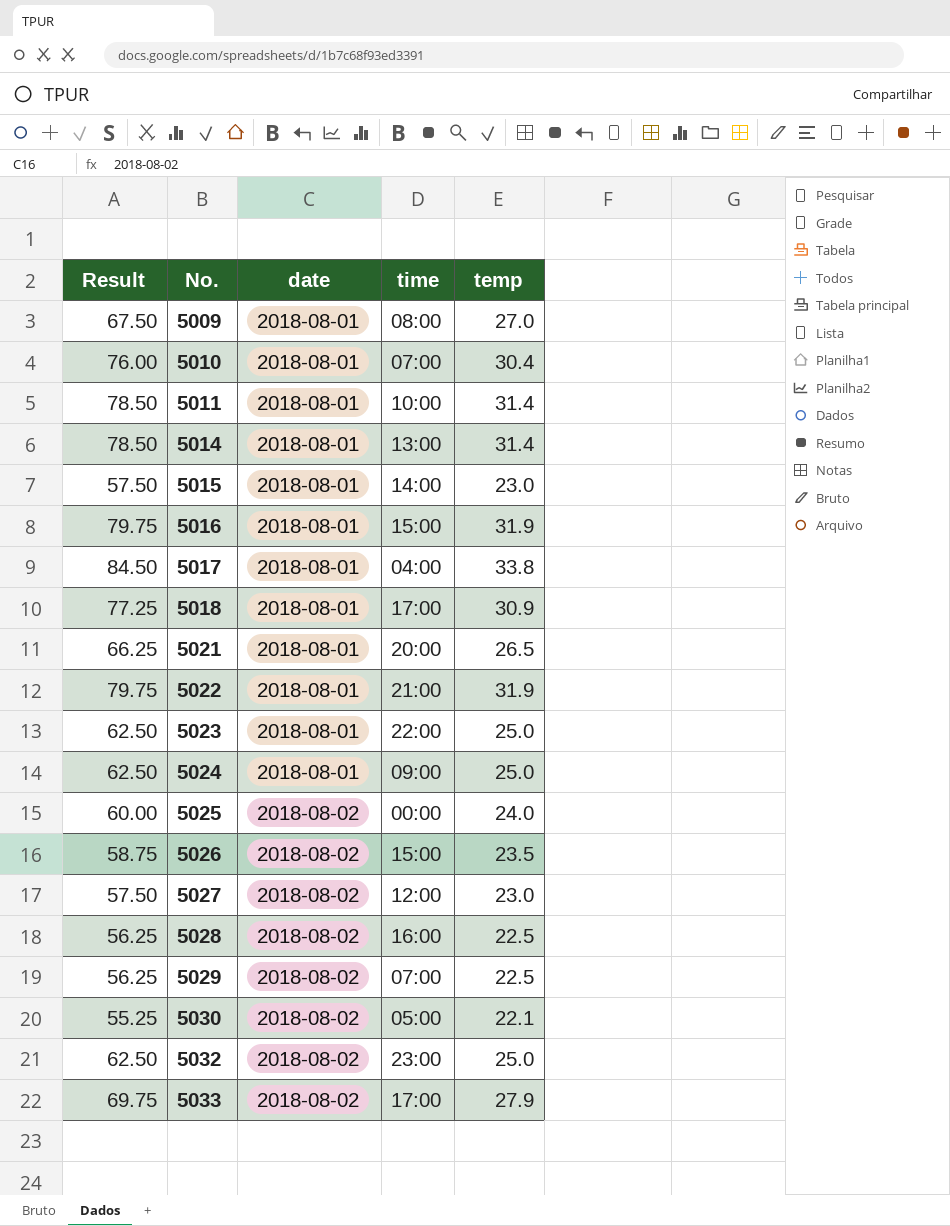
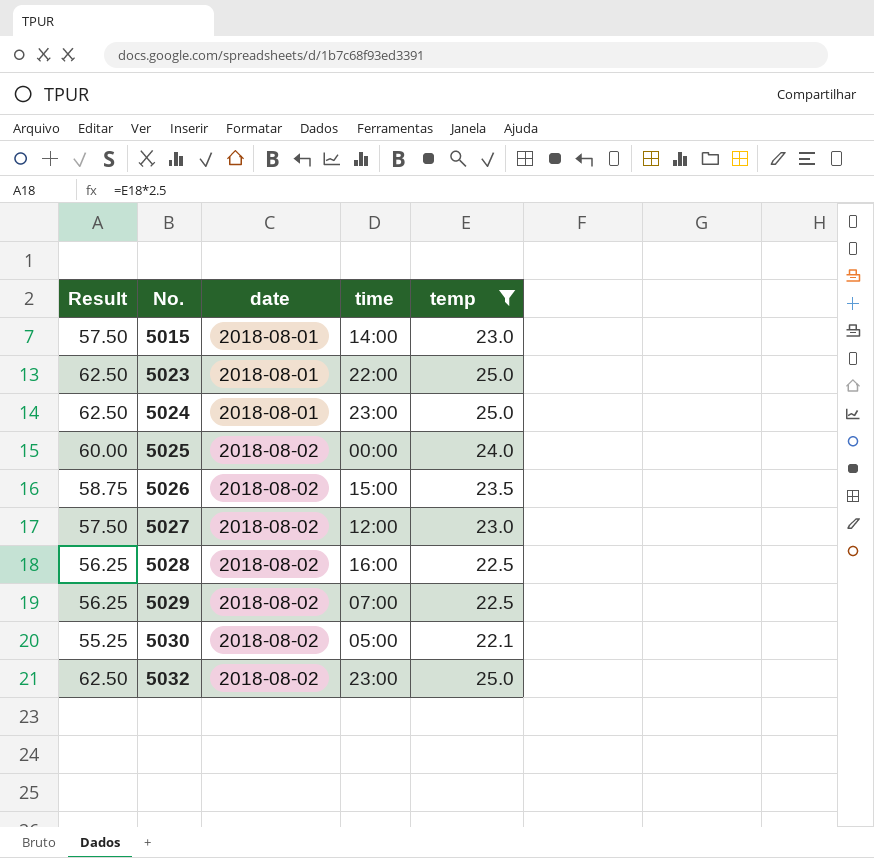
filter: none -> temp <= 25.0
5024 | time: 09:00 -> 23:00

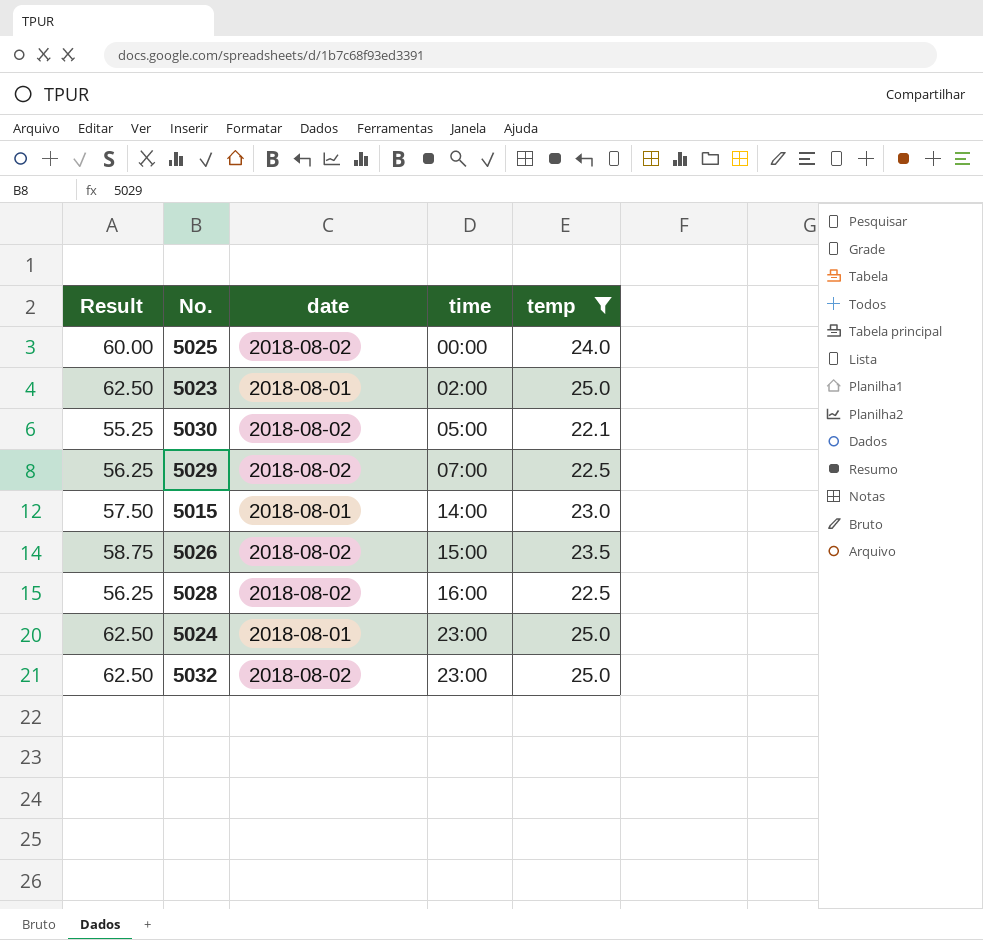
row order: No. ascending -> time ascending
row 5027: 57.50 | 2018-08-02 | 12:00 | 23.0 -> none
5023 | time: 22:00 -> 02:00

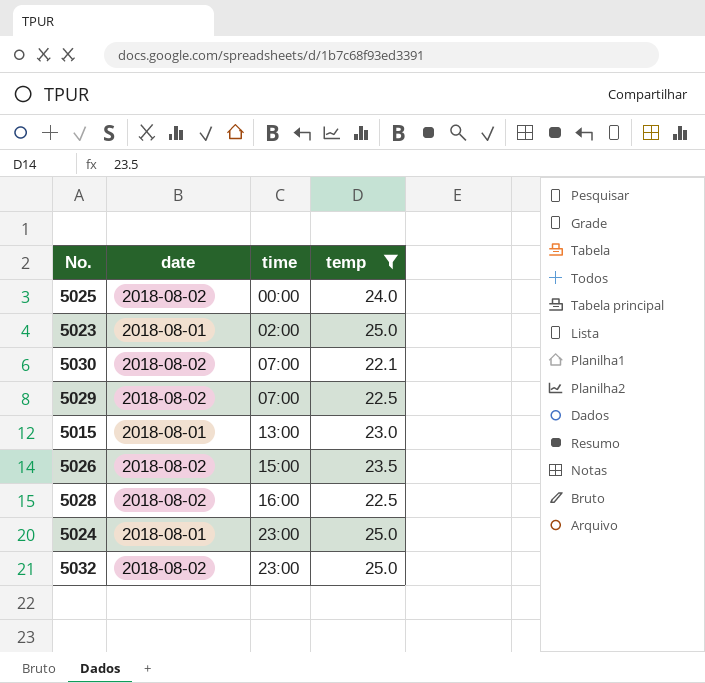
column Result | formula: [temp] * 2.5 -> none
5030 | time: 05:00 -> 07:00
5015 | time: 14:00 -> 13:00

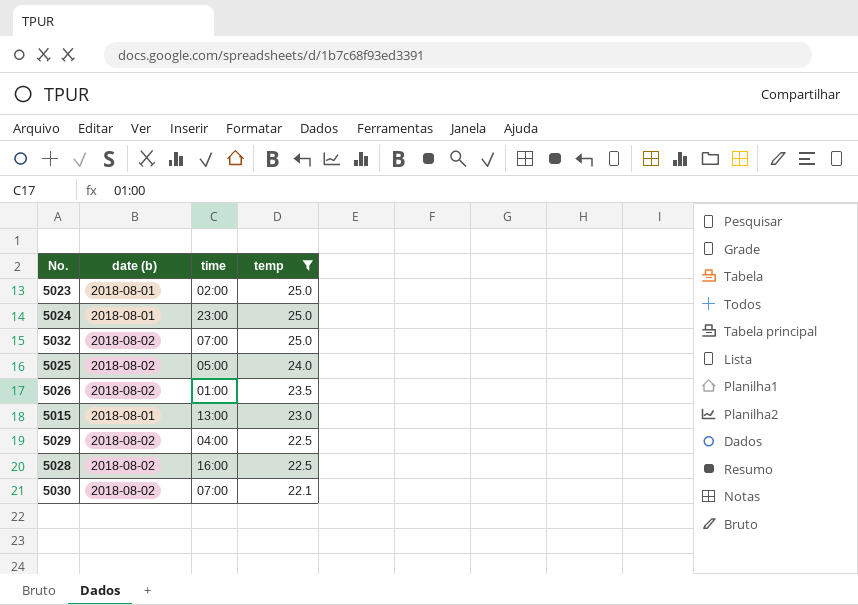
row order: time ascending -> temp descending
column name: date -> date (b)
5032 | time: 23:00 -> 07:00
5025 | time: 00:00 -> 05:00
5026 | time: 15:00 -> 01:00
5029 | time: 07:00 -> 04:00

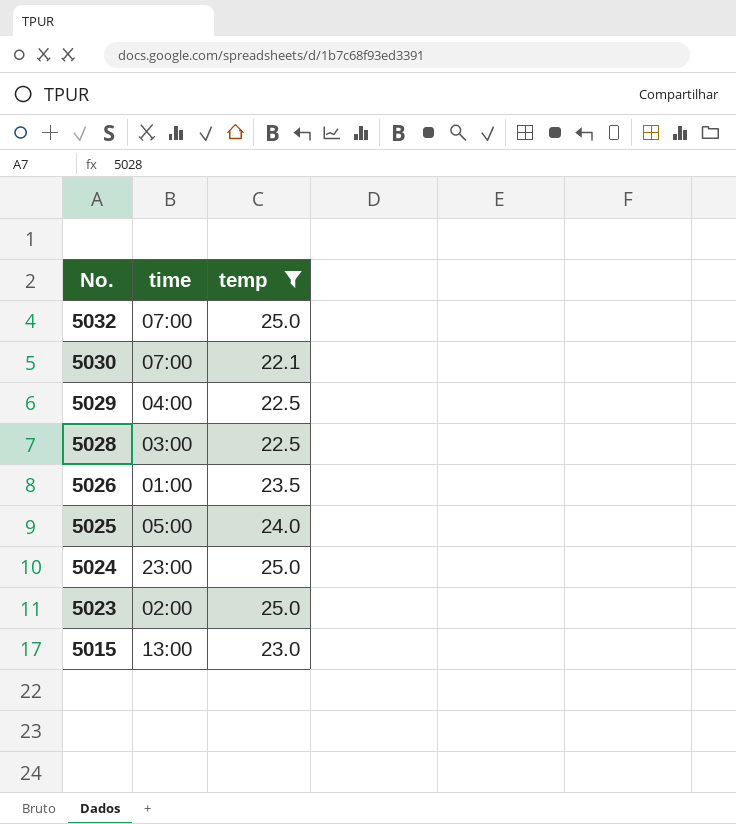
row order: temp descending -> No. descending
column date (b) | position: 2 -> none
5028 | time: 16:00 -> 03:00

